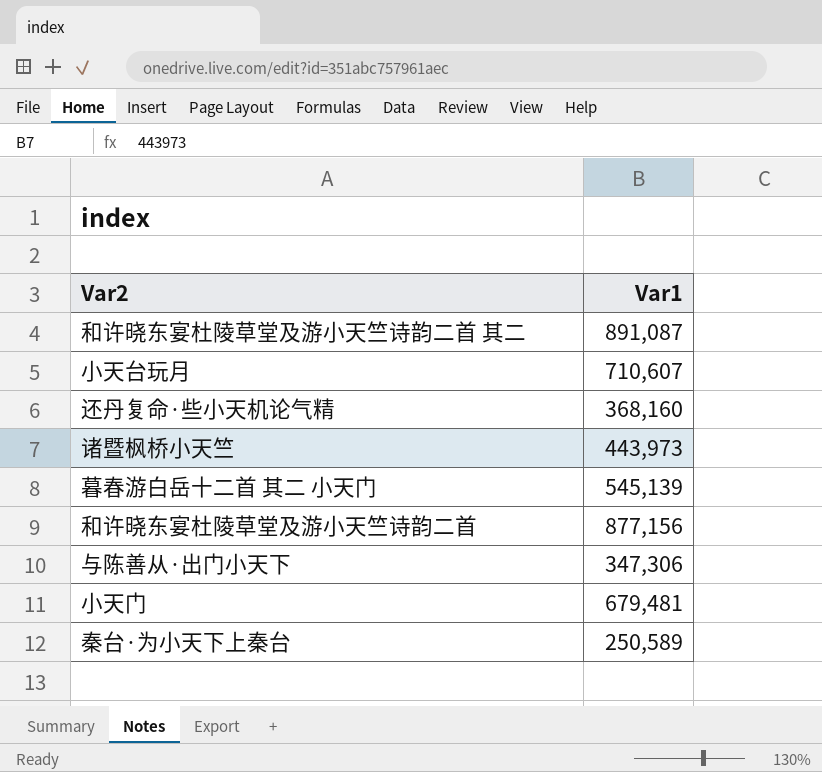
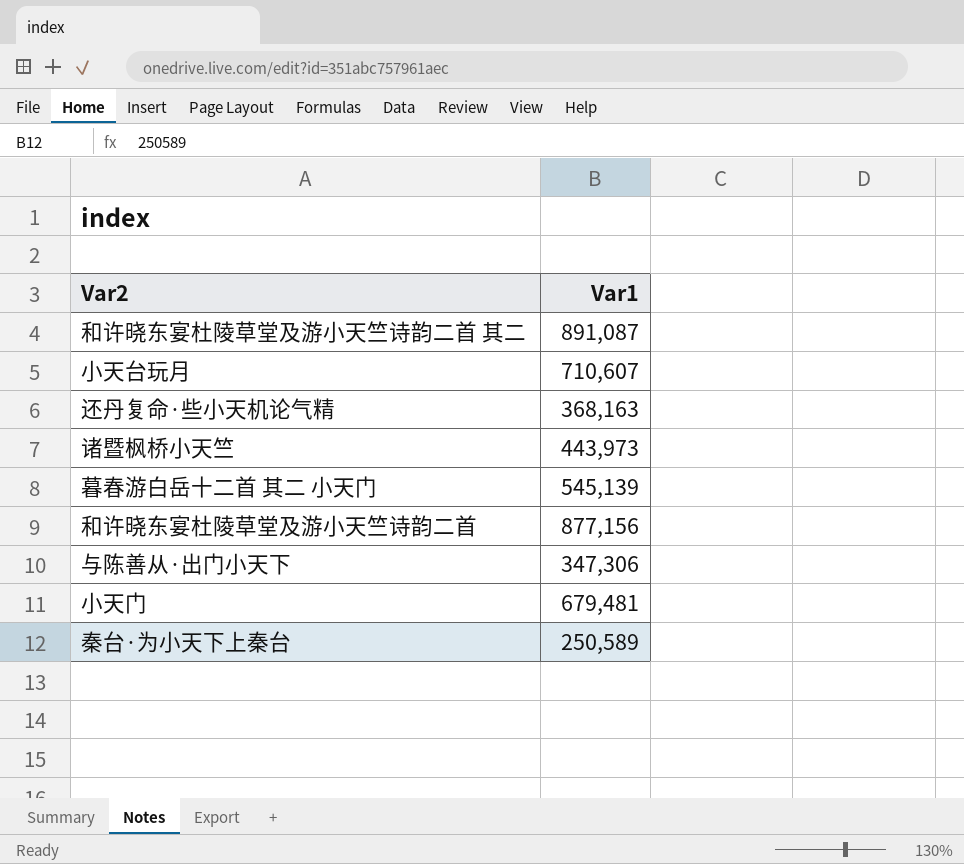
还丹复命·些小天机论气精 | Var1: 368,160 -> 368,163

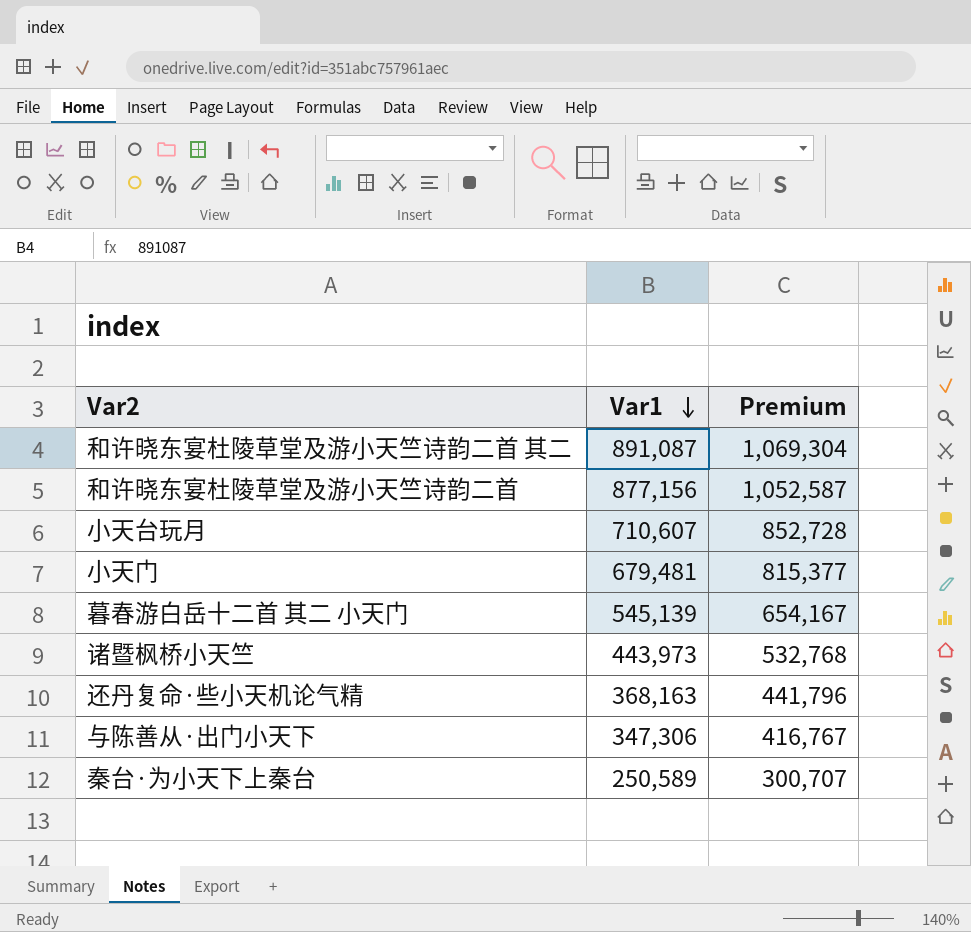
row order: none -> Var1 descending
column Premium | formula: none -> [Var1] * 1.2

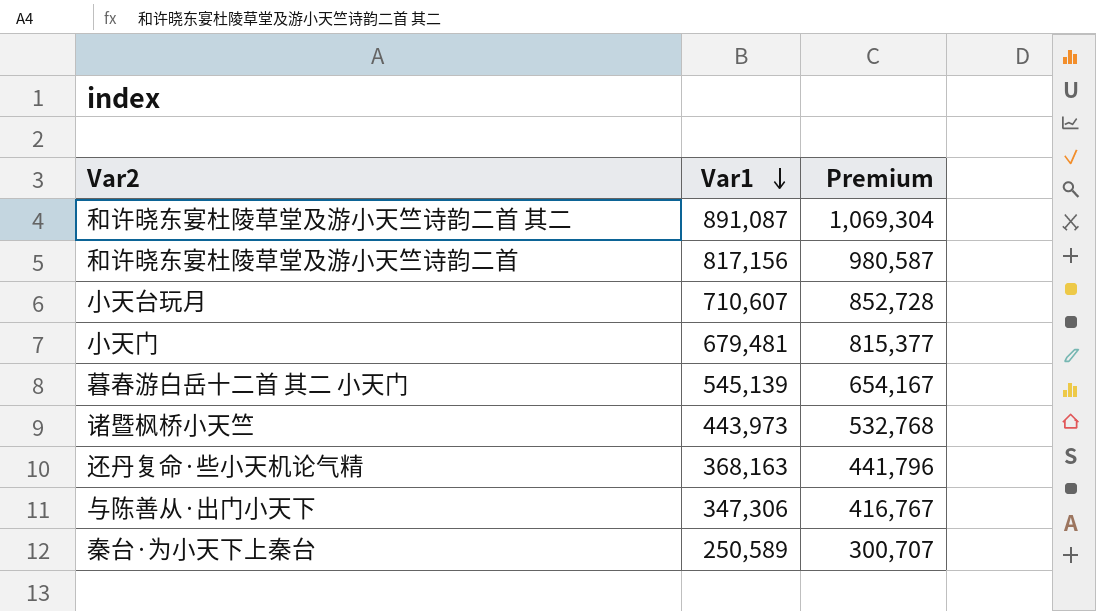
和许晓东宴杜陵草堂及游小天竺诗韵二首 | Var1: 877,156 -> 817,156
和许晓东宴杜陵草堂及游小天竺诗韵二首 | Premium: 1,052,587 -> 980,587

